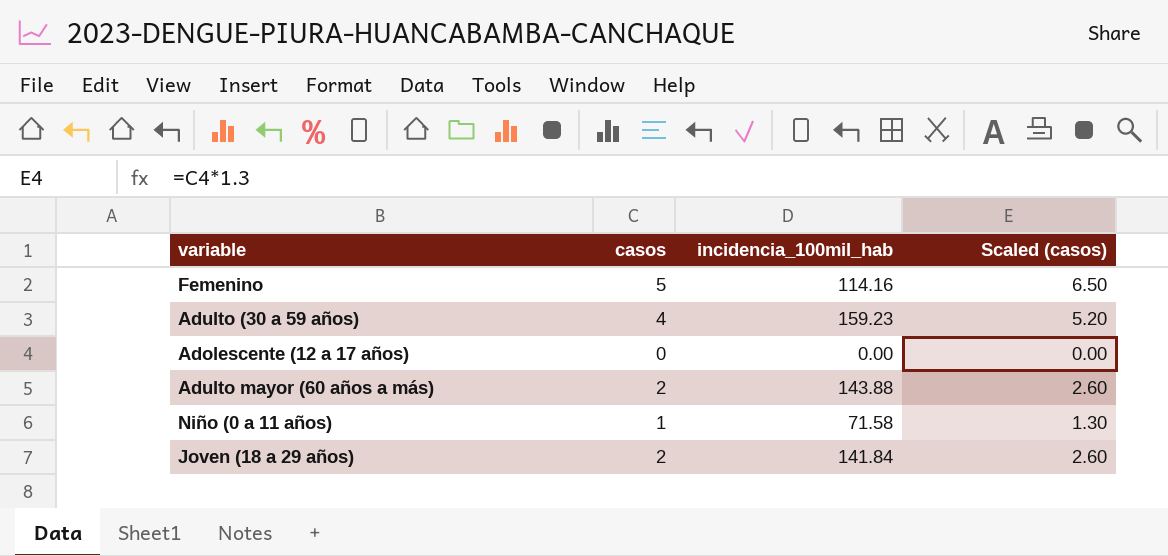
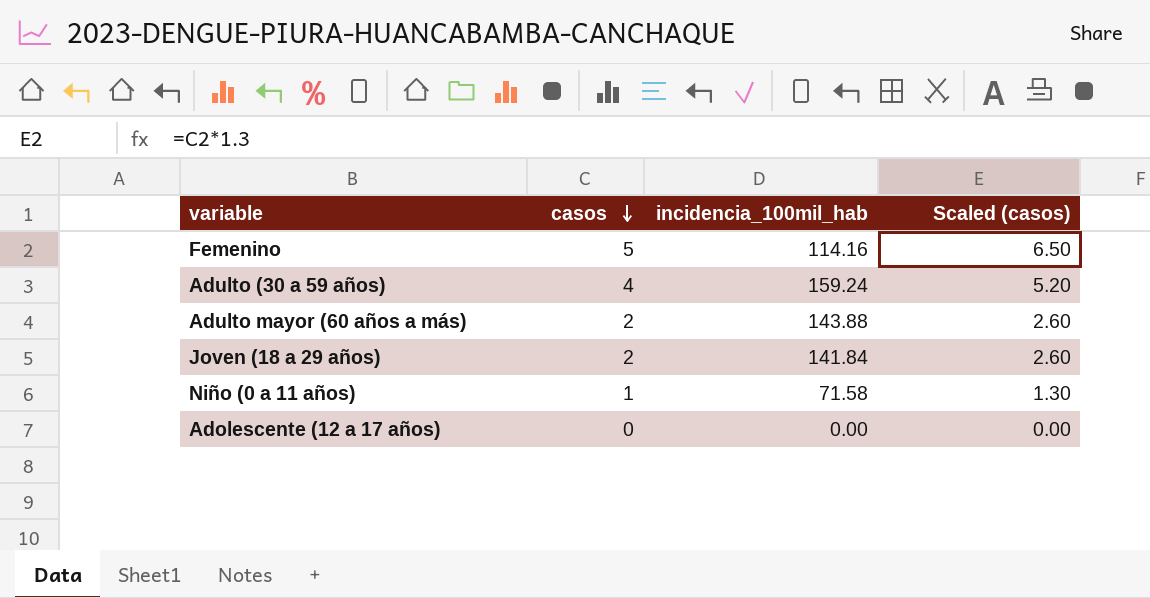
row order: none -> casos descending
Adulto (30 a 59 años) | incidencia_100mil_hab: 159.23 -> 159.24

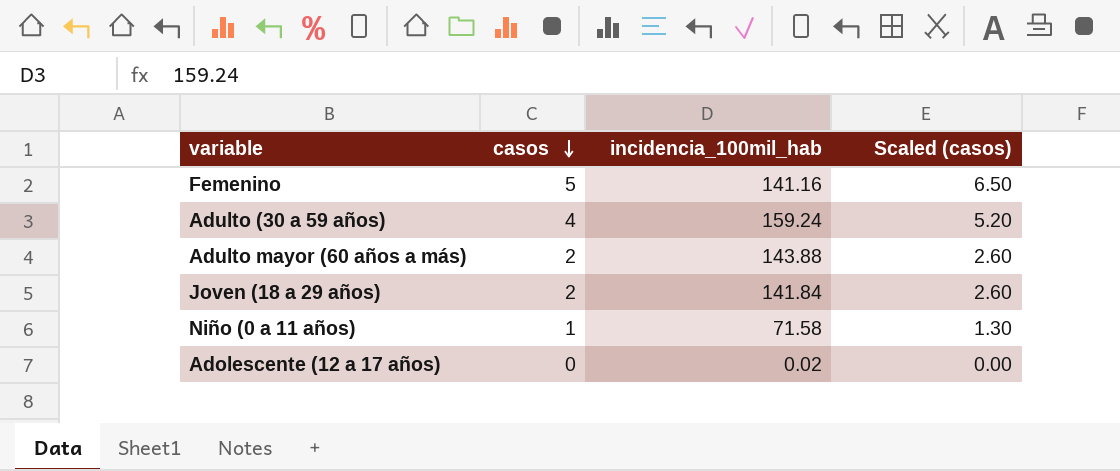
Femenino | incidencia_100mil_hab: 114.16 -> 141.16
Adolescente (12 a 17 años) | incidencia_100mil_hab: 0.00 -> 0.02

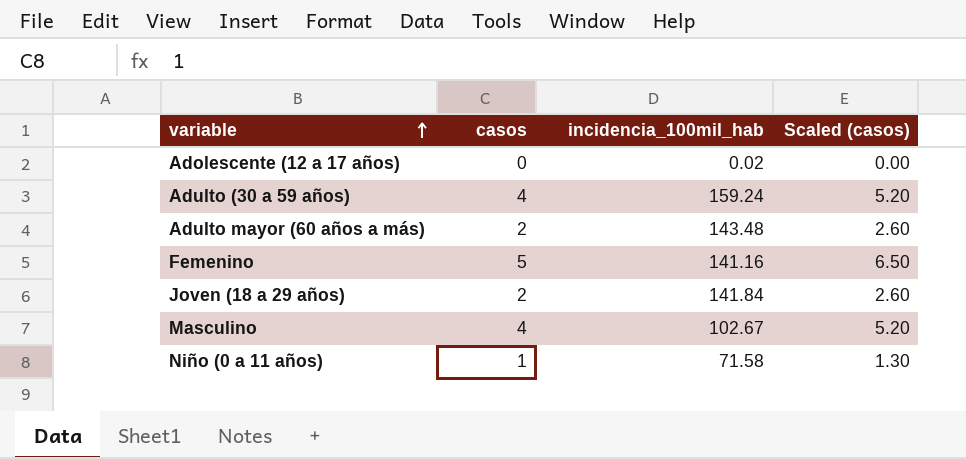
row order: casos descending -> variable ascending
Adulto mayor (60 años a más) | incidencia_100mil_hab: 143.88 -> 143.48
row Masculino: none -> 4 | 102.67 | 5.20

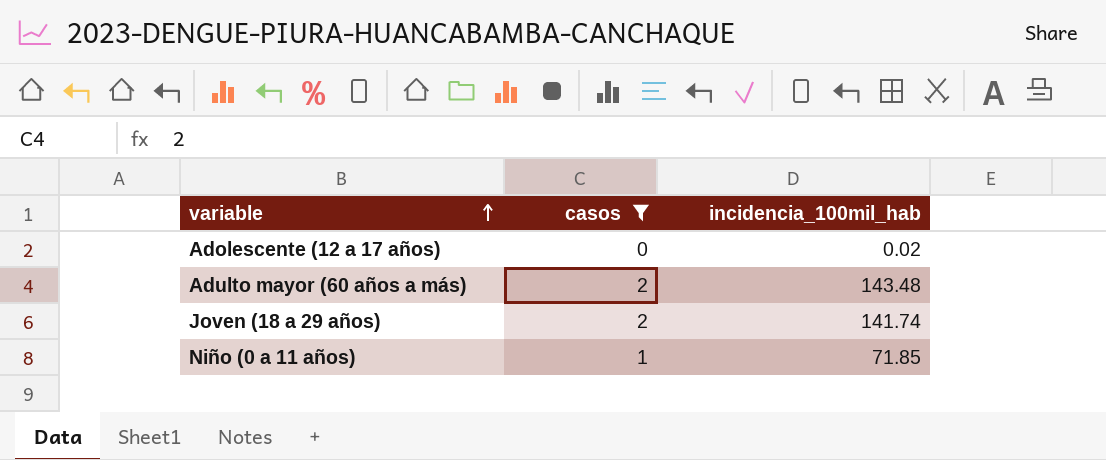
filter: none -> casos <= 2
column Scaled (casos) | formula: [casos] * 1.3 -> none
Joven (18 a 29 años) | incidencia_100mil_hab: 141.84 -> 141.74
Niño (0 a 11 años) | incidencia_100mil_hab: 71.58 -> 71.85

